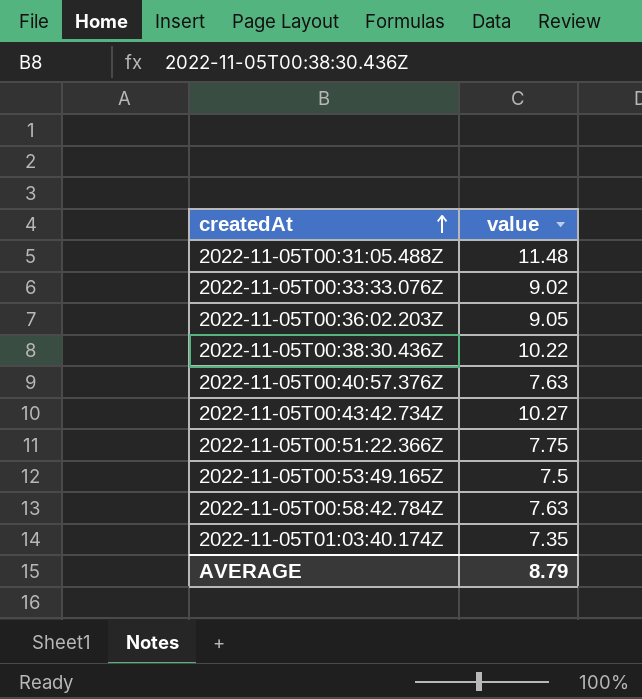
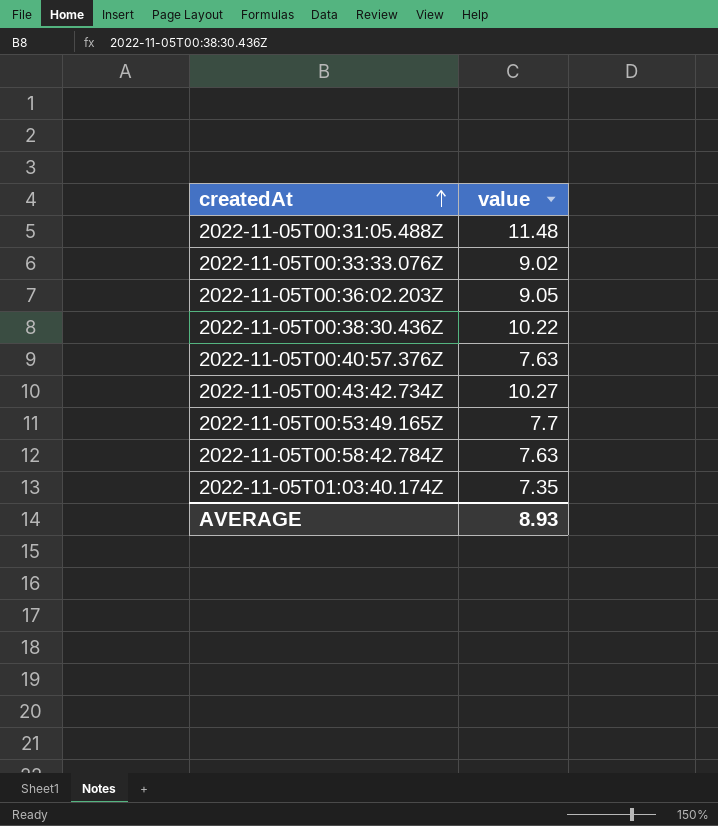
row 2022-11-05T00:51:22.366Z: 7.75 -> none
2022-11-05T00:53:49.165Z | value: 7.5 -> 7.7
AVERAGE | value: 8.79 -> 8.93

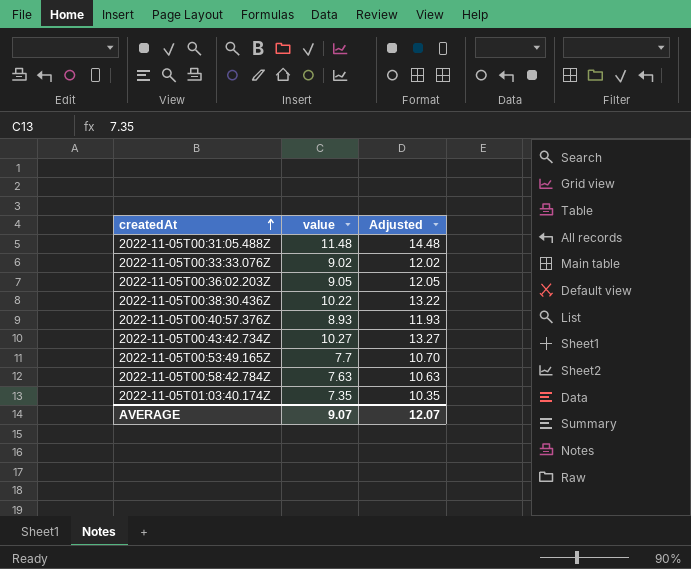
column Adjusted | formula: none -> [value] + 3
2022-11-05T00:40:57.376Z | value: 7.63 -> 8.93
AVERAGE | value: 8.93 -> 9.07

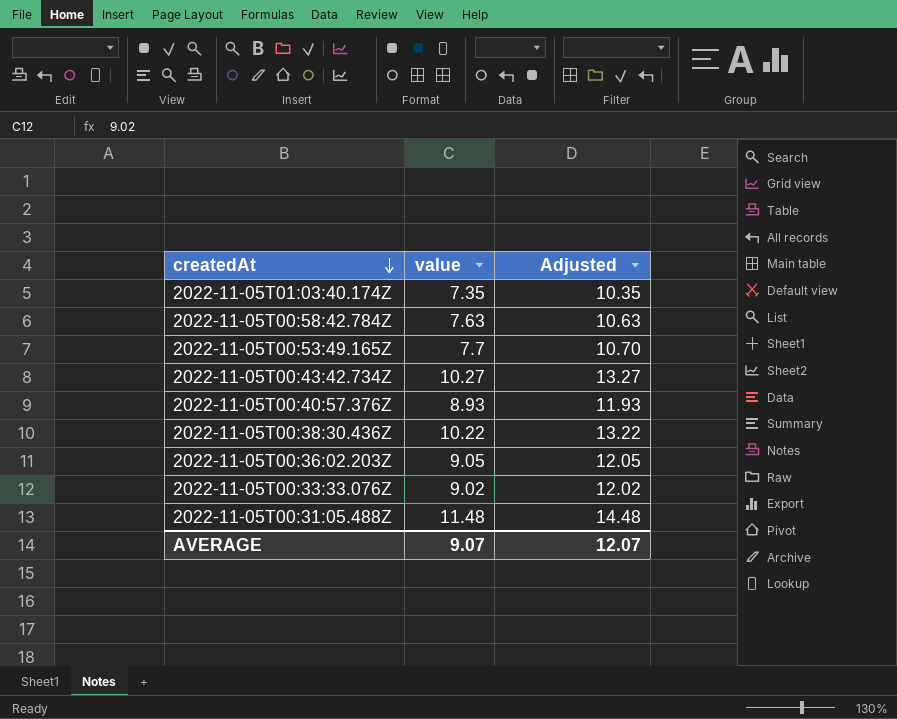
row order: createdAt ascending -> createdAt descending

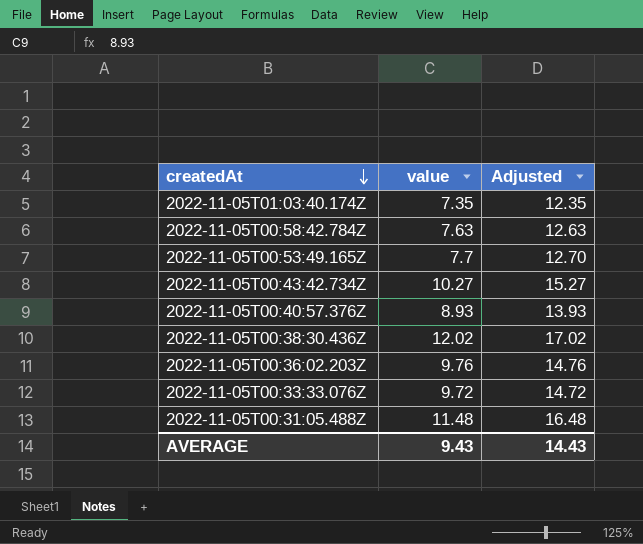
column Adjusted | formula: [value] + 3 -> [value] + 5
2022-11-05T00:38:30.436Z | value: 10.22 -> 12.02
2022-11-05T00:36:02.203Z | value: 9.05 -> 9.76
2022-11-05T00:33:33.076Z | value: 9.02 -> 9.72
AVERAGE | value: 9.07 -> 9.43
AVERAGE | Adjusted: 12.07 -> 14.43

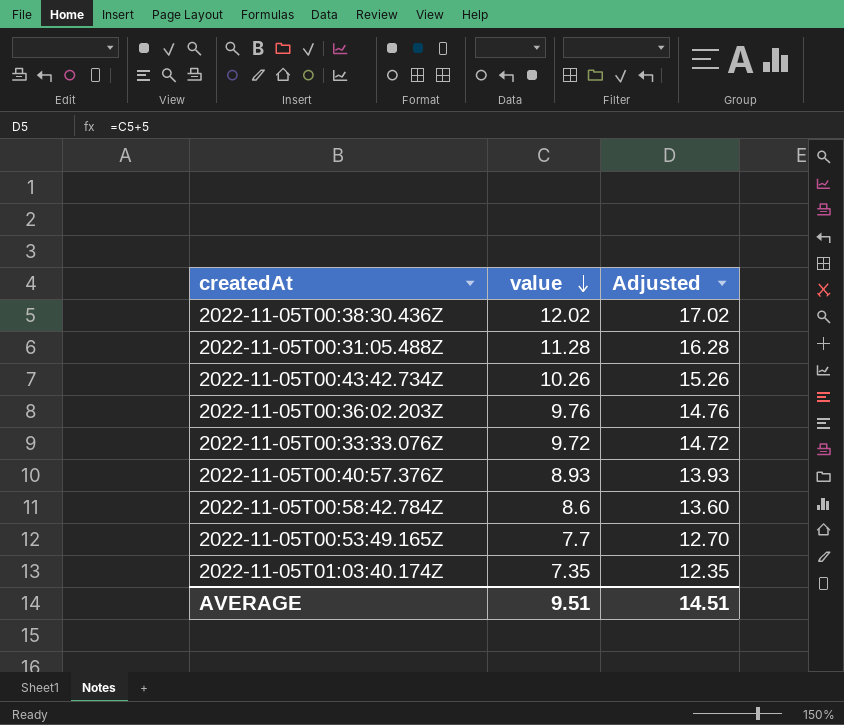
row order: createdAt descending -> value descending
2022-11-05T00:31:05.488Z | value: 11.48 -> 11.28
2022-11-05T00:31:05.488Z | Adjusted: 16.48 -> 16.28
2022-11-05T00:43:42.734Z | value: 10.27 -> 10.26
2022-11-05T00:43:42.734Z | Adjusted: 15.27 -> 15.26
2022-11-05T00:58:42.784Z | value: 7.63 -> 8.6
2022-11-05T00:58:42.784Z | Adjusted: 12.63 -> 13.60
AVERAGE | value: 9.43 -> 9.51
AVERAGE | Adjusted: 14.43 -> 14.51

